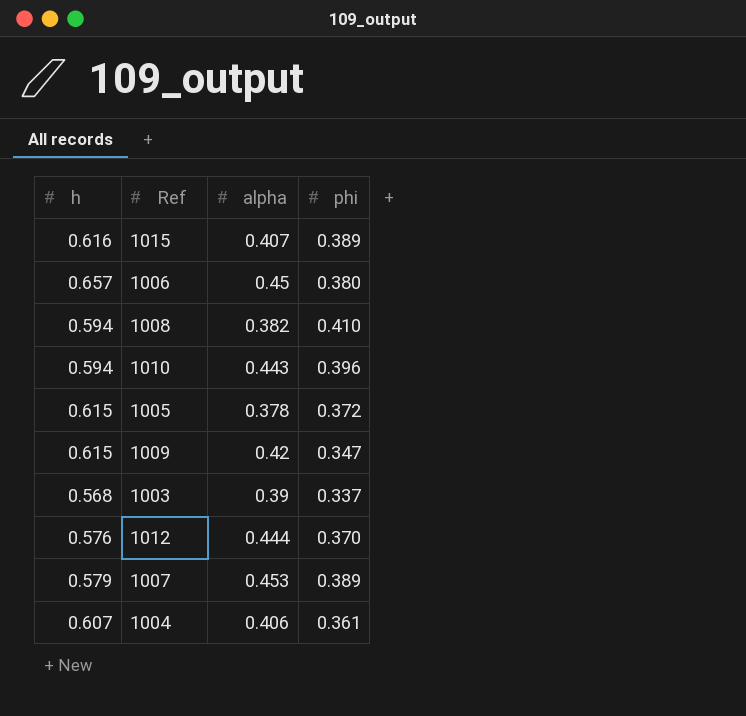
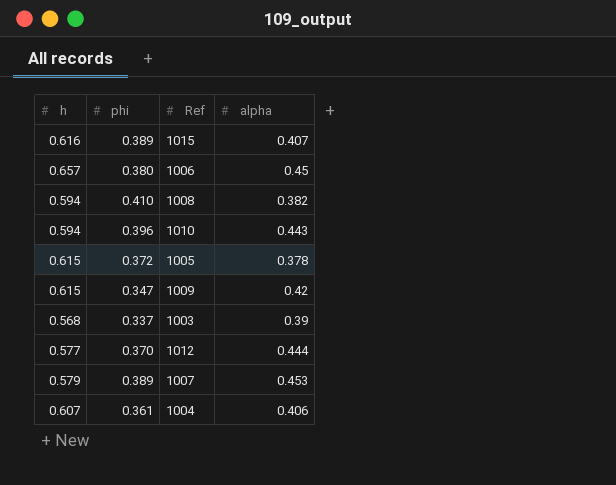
column phi | position: 4 -> 2
1012 | h: 0.576 -> 0.577

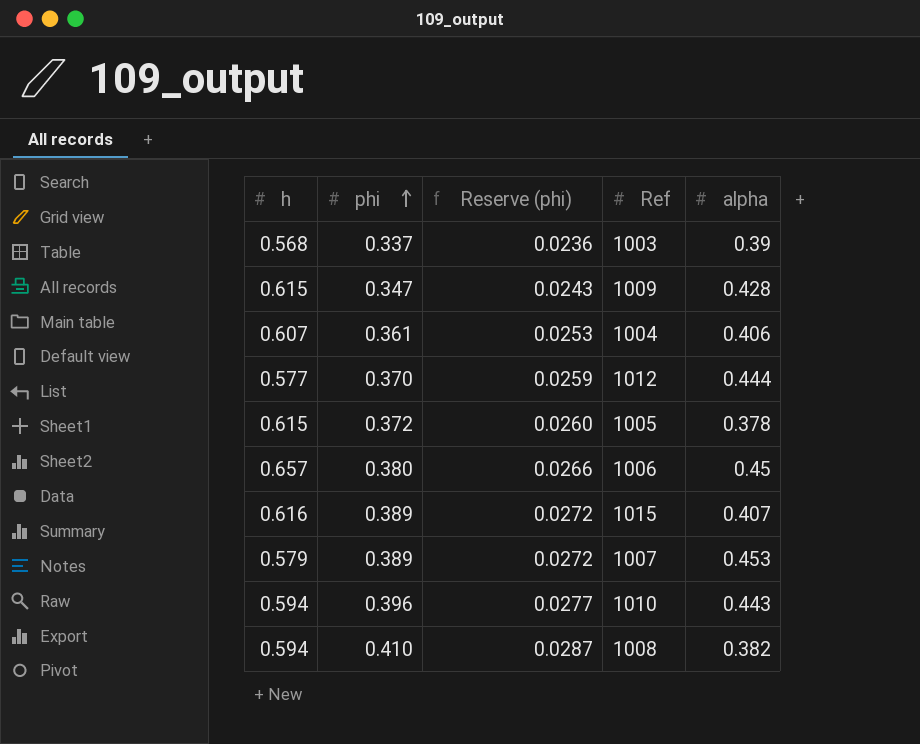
row order: none -> phi ascending
column Reserve (phi) | formula: none -> [phi] * 0.07
1009 | alpha: 0.42 -> 0.428

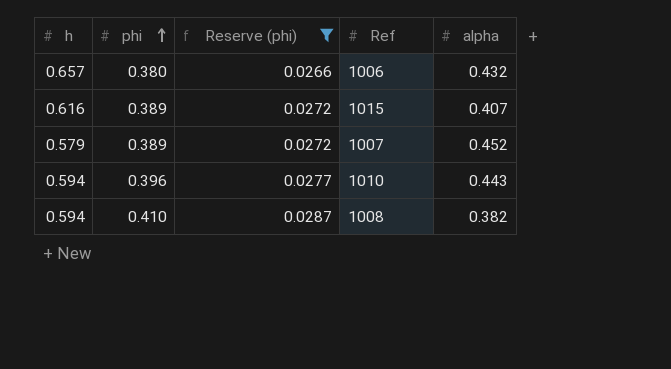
filter: none -> Reserve (phi) >= 0.0266
1006 | alpha: 0.45 -> 0.432
1007 | alpha: 0.453 -> 0.452

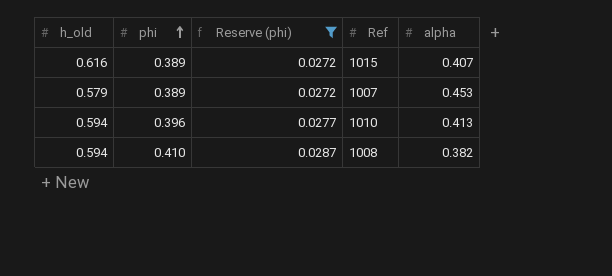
column name: h -> h_old
row 1006: 0.657 | 0.380 | 0.0266 | 0.432 -> none
1007 | alpha: 0.452 -> 0.453
1010 | alpha: 0.443 -> 0.413

